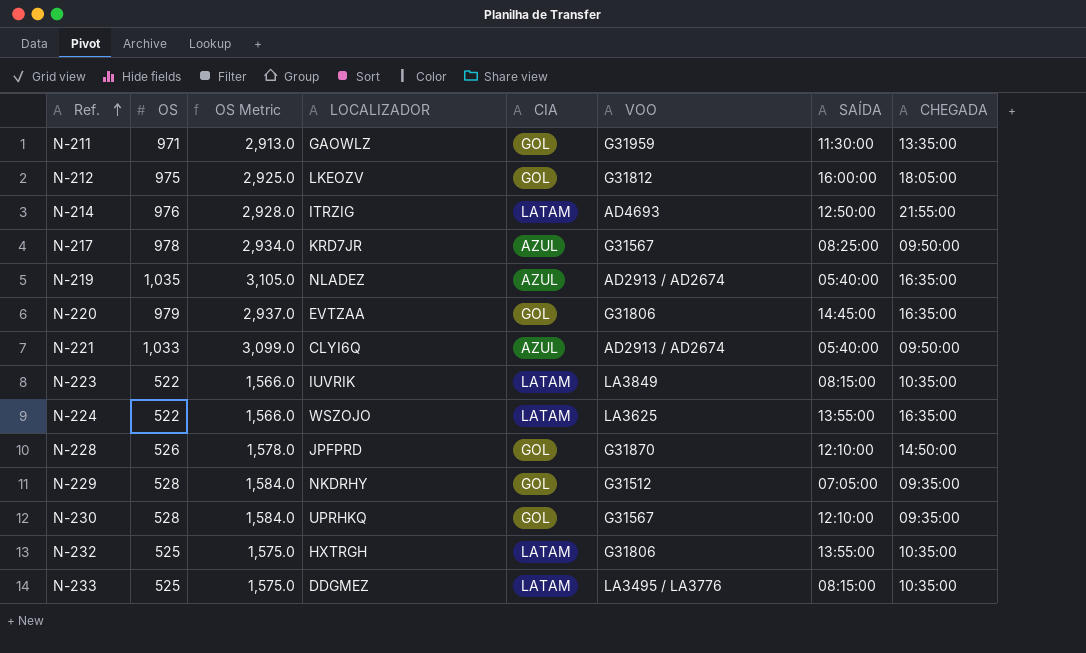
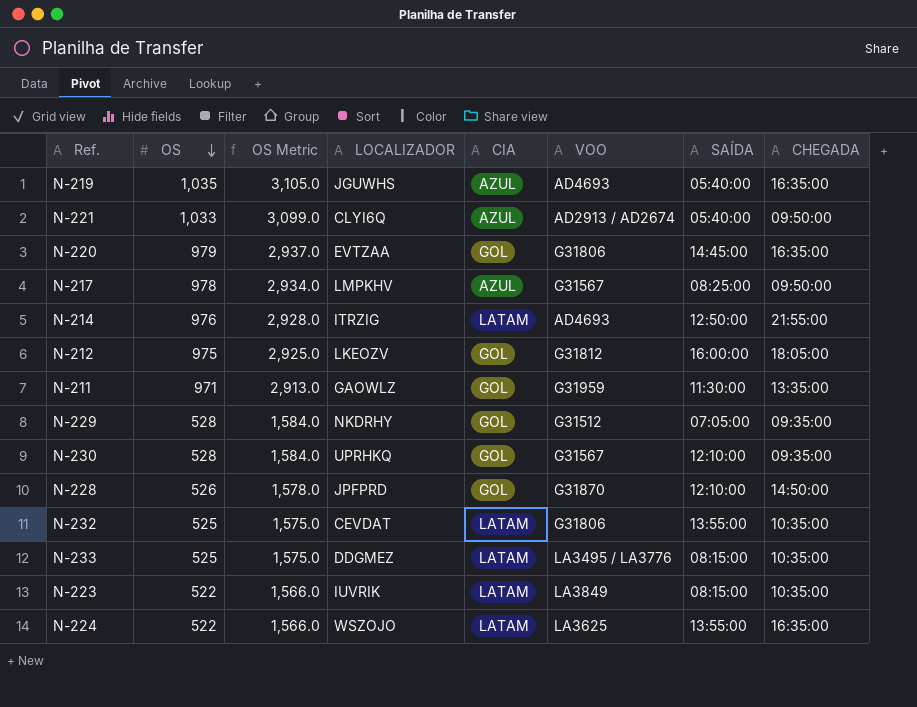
row order: Ref. ascending -> OS descending
N-219 | LOCALIZADOR: NLADEZ -> JGUWHS
N-219 | VOO: AD2913 / AD2674 -> AD4693
N-217 | LOCALIZADOR: KRD7JR -> LMPKHV
N-232 | LOCALIZADOR: HXTRGH -> CEVDAT

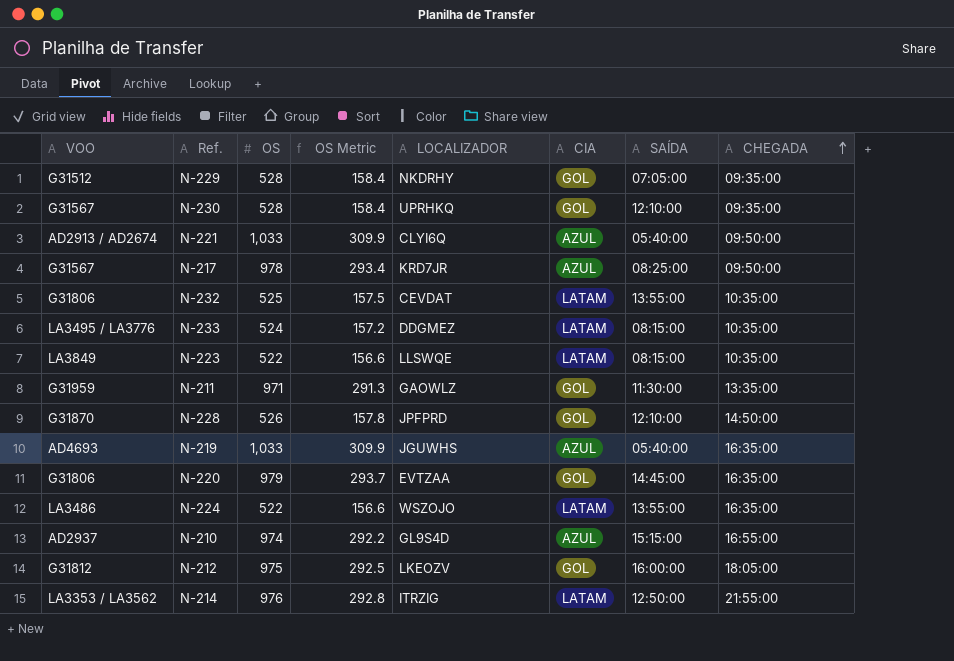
row order: OS descending -> CHEGADA ascending
column VOO | position: 6 -> 1
column OS Metric | formula: [OS] * 3 -> [OS] * 0.3
N-217 | LOCALIZADOR: LMPKHV -> KRD7JR
N-233 | OS: 525 -> 524
N-223 | LOCALIZADOR: IUVRIK -> LLSWQE
N-219 | OS: 1,035 -> 1,033
N-224 | VOO: LA3625 -> LA3486
row N-210: none -> AD2937 | 974 | 292.2 | GL9S4D | AZUL | 15:15:00 | 16:55:00
N-214 | VOO: AD4693 -> LA3353 / LA3562

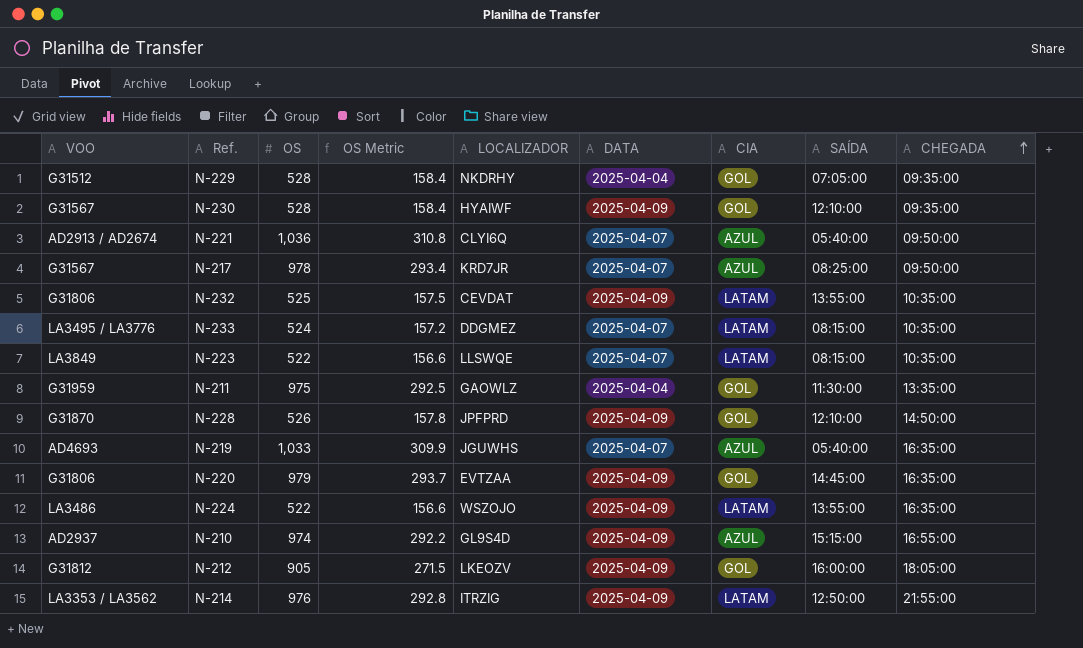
column DATA | position: none -> 6
N-230 | LOCALIZADOR: UPRHKQ -> HYAIWF
N-221 | OS: 1,033 -> 1,036
N-221 | OS Metric: 309.9 -> 310.8
N-211 | OS: 971 -> 975
N-211 | OS Metric: 291.3 -> 292.5
N-212 | OS: 975 -> 905
N-212 | OS Metric: 292.5 -> 271.5

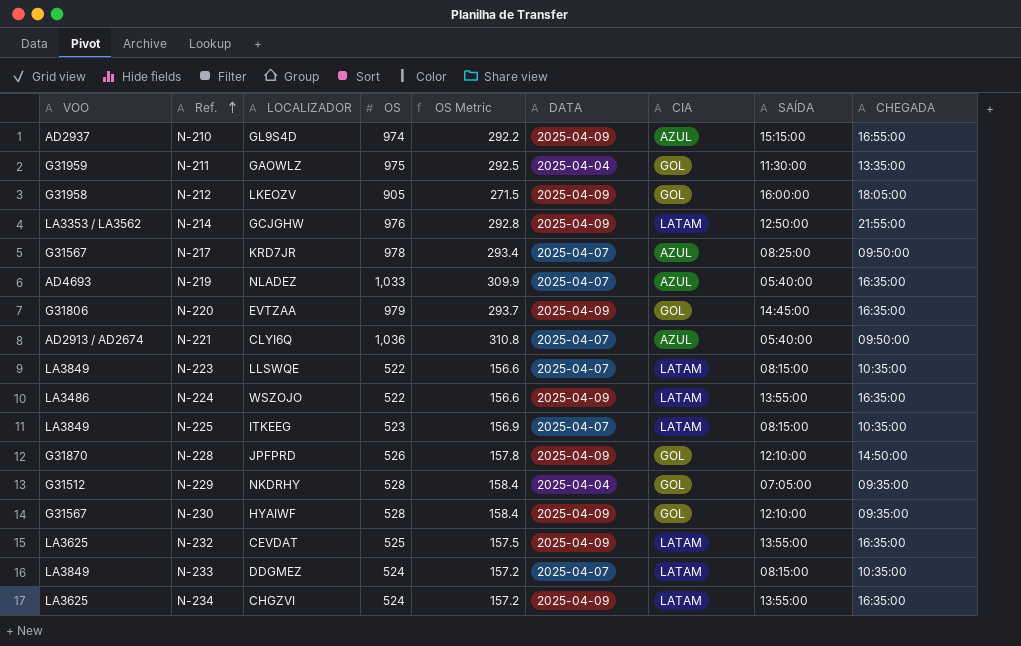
row order: CHEGADA ascending -> Ref. ascending
column LOCALIZADOR | position: 5 -> 3
N-212 | VOO: G31812 -> G31958
N-214 | LOCALIZADOR: ITRZIG -> GCJGHW
N-219 | LOCALIZADOR: JGUWHS -> NLADEZ
row N-225: none -> LA3849 | ITKEEG | 523 | 156.9 | 2025-04-07 | LATAM | 08:15:00 | 10:35:00
N-232 | VOO: G31806 -> LA3625
N-232 | CHEGADA: 10:35:00 -> 16:35:00
N-233 | VOO: LA3495 / LA3776 -> LA3849
row N-234: none -> LA3625 | CHGZVI | 524 | 157.2 | 2025-04-09 | LATAM | 13:55:00 | 16:35:00

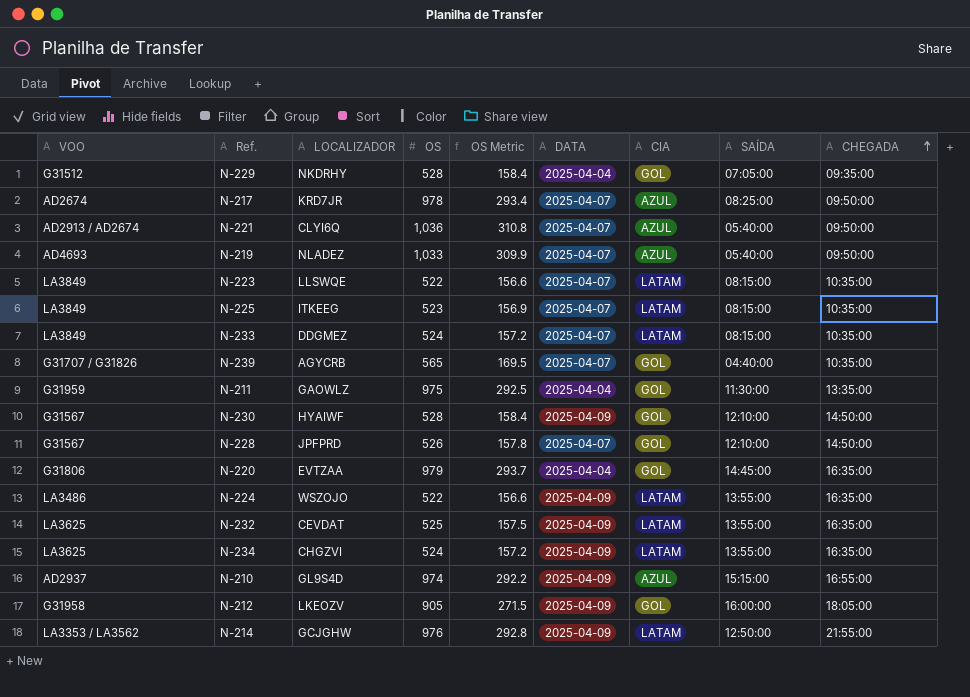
row order: Ref. ascending -> CHEGADA ascending
N-217 | VOO: G31567 -> AD2674
N-219 | CHEGADA: 16:35:00 -> 09:50:00
row N-239: none -> G31707 / G31826 | AGYCRB | 565 | 169.5 | 2025-04-07 | GOL | 04:40:00 | 10:35:00
N-230 | CHEGADA: 09:35:00 -> 14:50:00
N-228 | VOO: G31870 -> G31567
N-228 | DATA: 2025-04-09 -> 2025-04-07
N-220 | DATA: 2025-04-09 -> 2025-04-04

